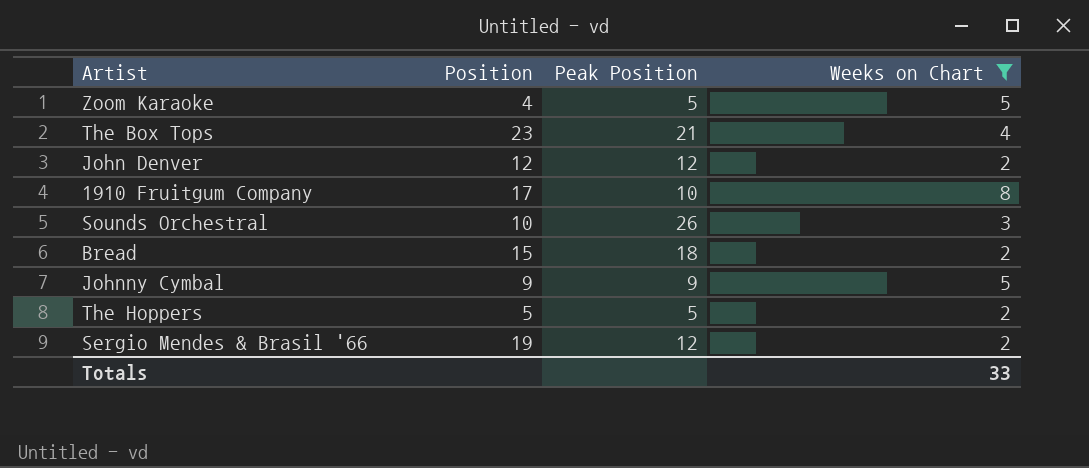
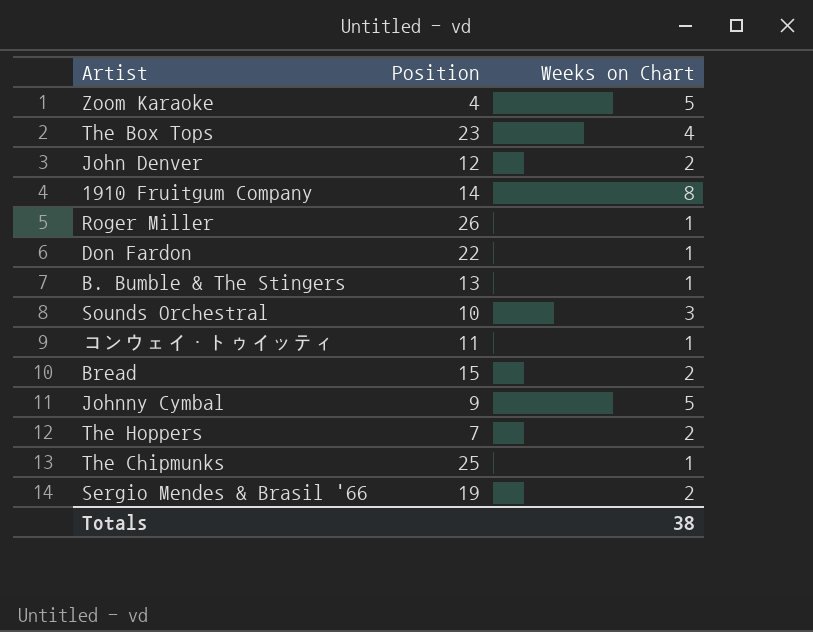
filter: Weeks on Chart != 1 -> none
column Peak Position | position: 3 -> none
1910 Fruitgum Company | Position: 17 -> 14
The Hoppers | Position: 5 -> 7
Totals | Weeks on Chart: 33 -> 38

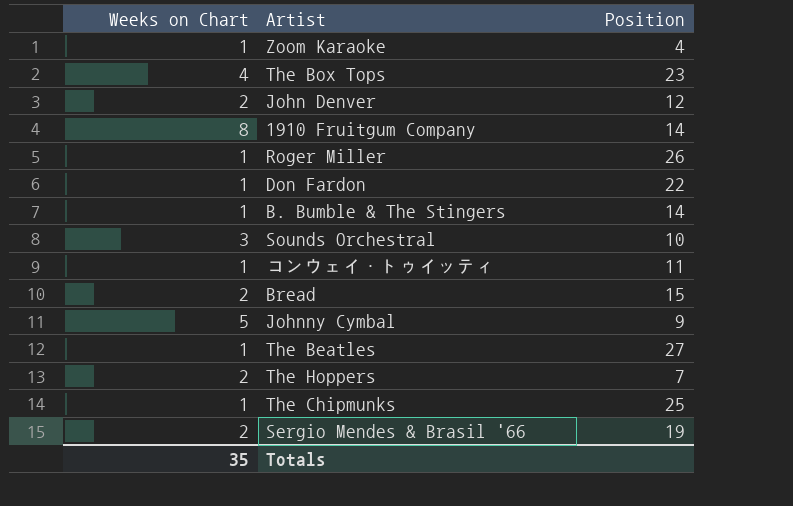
column Weeks on Chart | position: 3 -> 1
Zoom Karaoke | Weeks on Chart: 5 -> 1
B. Bumble & The Stingers | Position: 13 -> 14
row The Beatles: none -> 1 | 27
Totals | Weeks on Chart: 38 -> 35

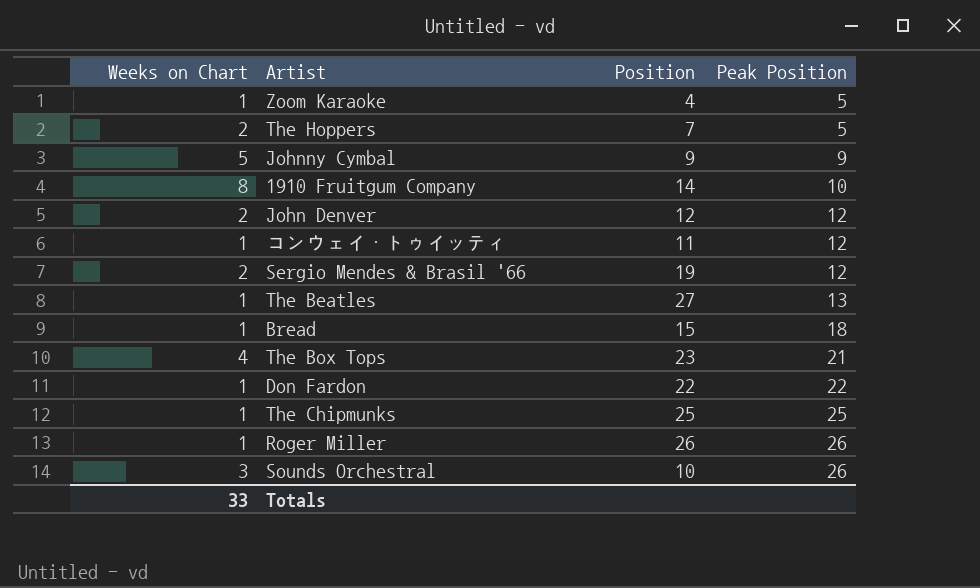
row order: none -> Peak Position ascending
column Peak Position | position: none -> 4
row B. Bumble & The Stingers: 1 | 14 -> none
Bread | Weeks on Chart: 2 -> 1
Totals | Weeks on Chart: 35 -> 33

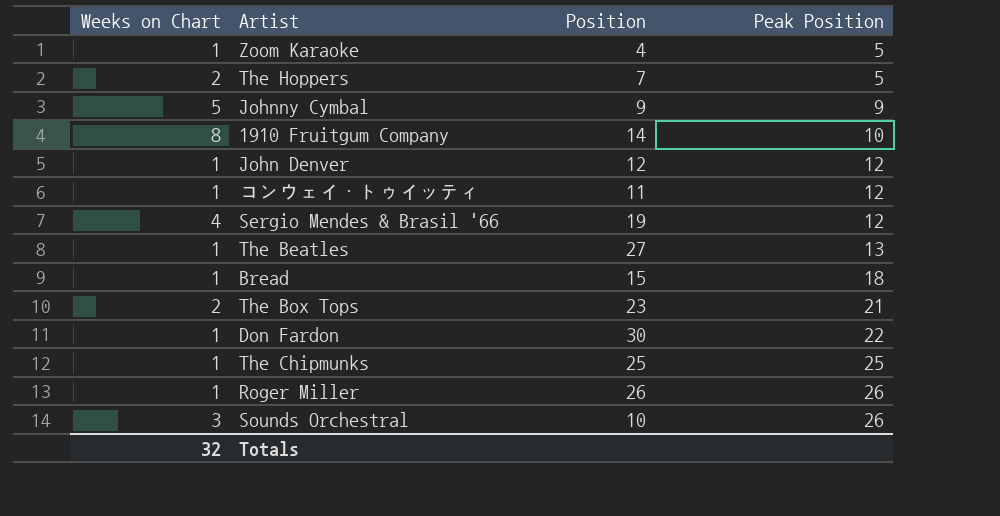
John Denver | Weeks on Chart: 2 -> 1
Sergio Mendes & Brasil '66 | Weeks on Chart: 2 -> 4
The Box Tops | Weeks on Chart: 4 -> 2
Don Fardon | Position: 22 -> 30
Totals | Weeks on Chart: 33 -> 32

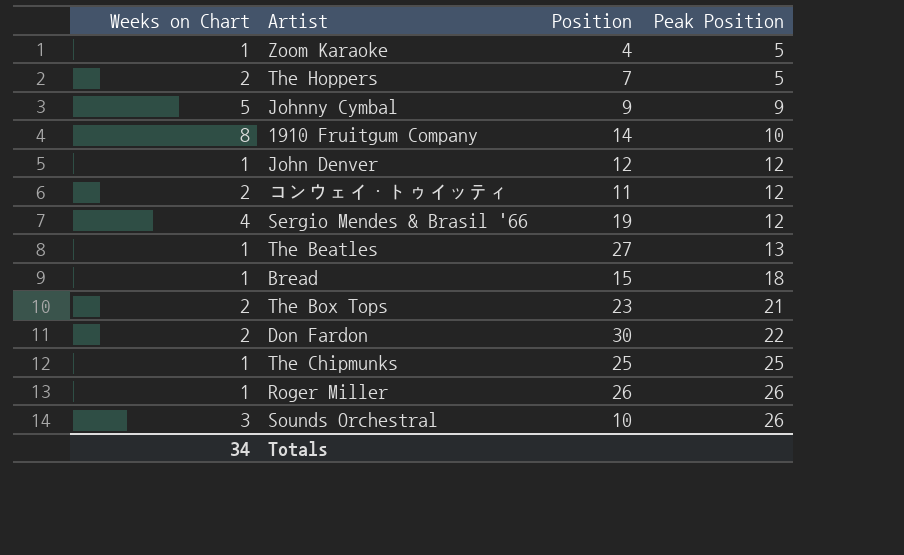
コンウェイ・トゥイッティ | Weeks on Chart: 1 -> 2
Don Fardon | Weeks on Chart: 1 -> 2
Totals | Weeks on Chart: 32 -> 34

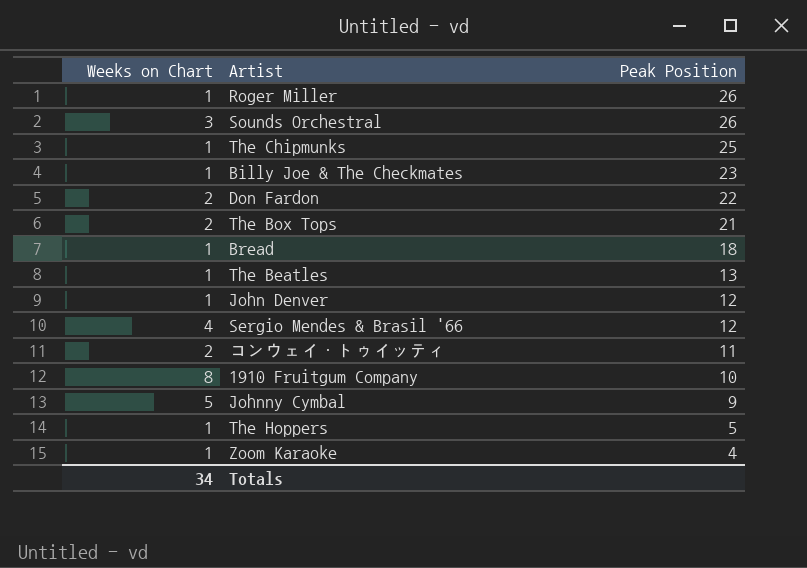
row order: Peak Position ascending -> Peak Position descending
column Position | position: 3 -> none
row Billy Joe & The Checkmates: none -> 1 | 23
コンウェイ・トゥイッティ | Peak Position: 12 -> 11
The Hoppers | Weeks on Chart: 2 -> 1
Zoom Karaoke | Peak Position: 5 -> 4

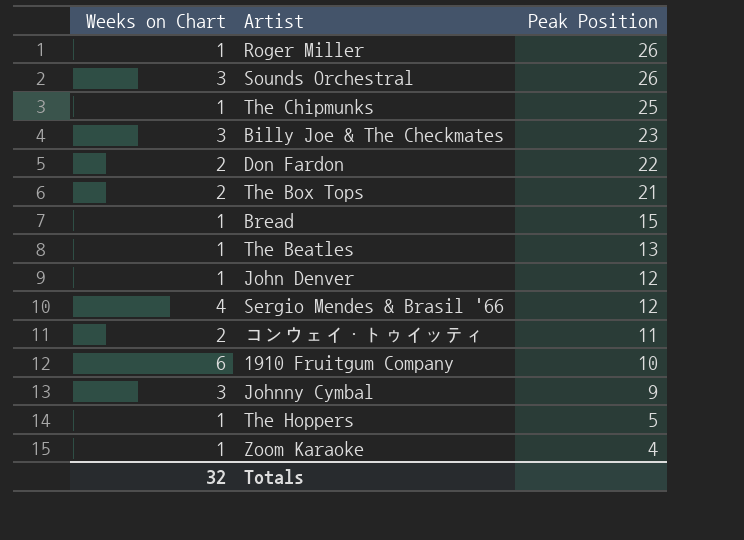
Billy Joe & The Checkmates | Weeks on Chart: 1 -> 3
Bread | Peak Position: 18 -> 15
1910 Fruitgum Company | Weeks on Chart: 8 -> 6
Johnny Cymbal | Weeks on Chart: 5 -> 3
Totals | Weeks on Chart: 34 -> 32

